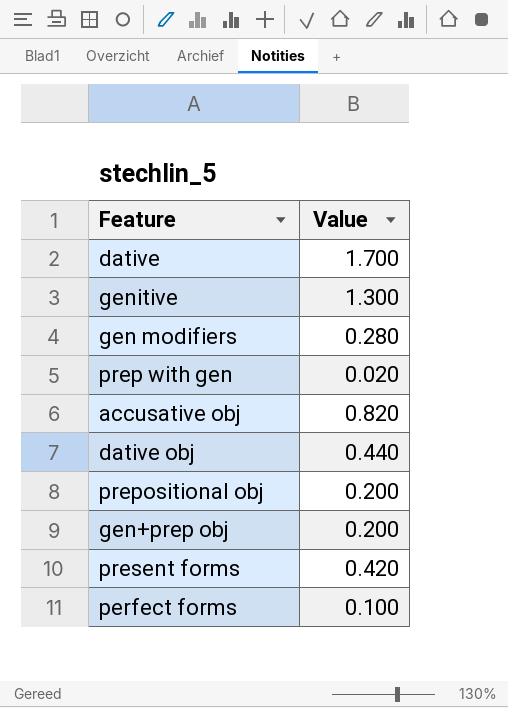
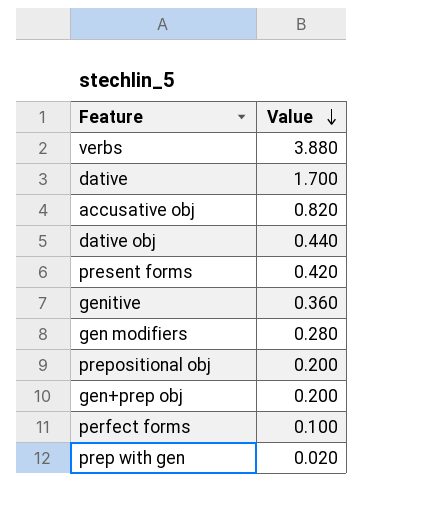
row order: none -> Value descending
row verbs: none -> 3.880
genitive | Value: 1.300 -> 0.360

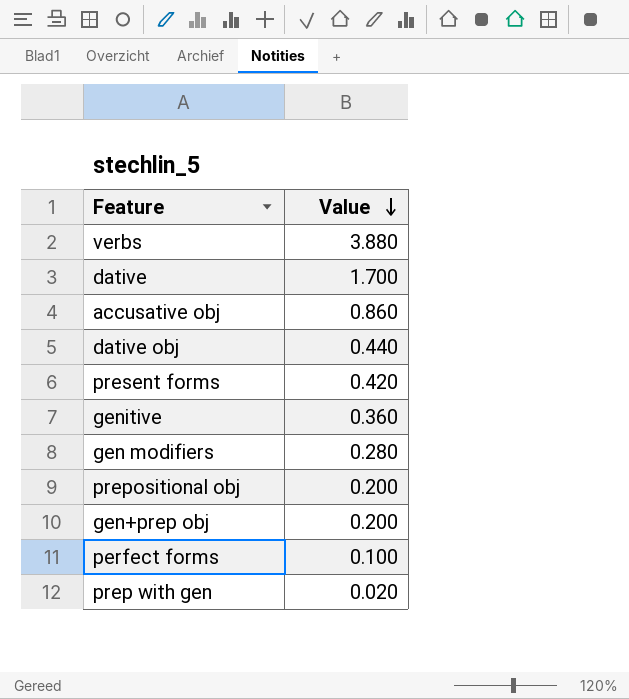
accusative obj | Value: 0.820 -> 0.860

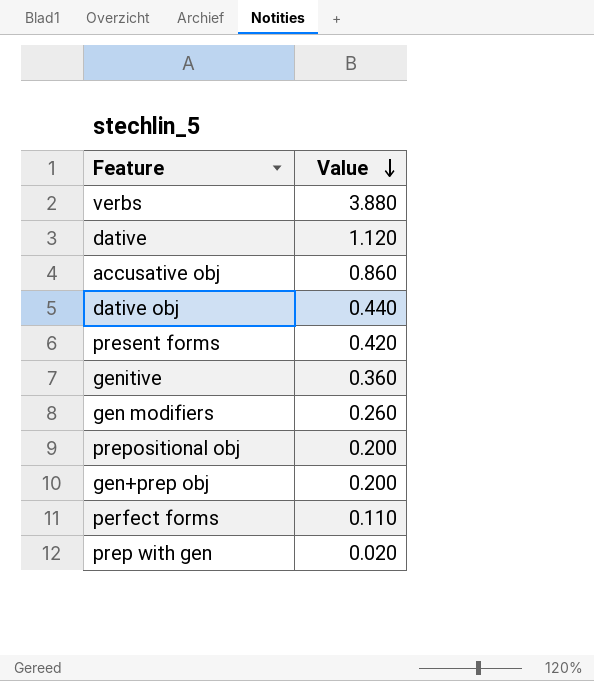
dative | Value: 1.700 -> 1.120
gen modifiers | Value: 0.280 -> 0.260
perfect forms | Value: 0.100 -> 0.110

